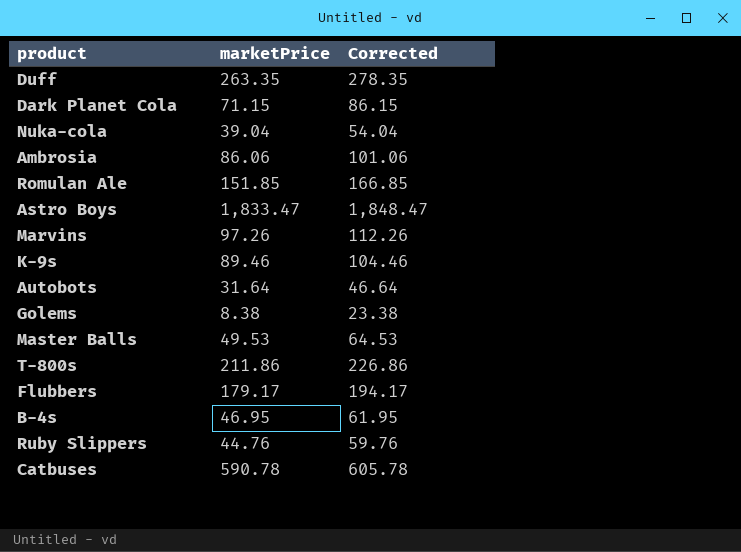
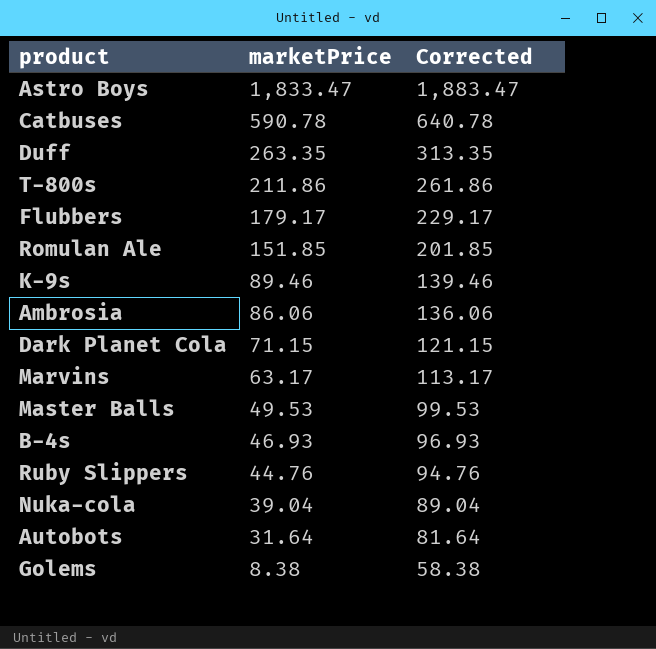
row order: none -> marketPrice descending
column Corrected | formula: [marketPrice] + 15 -> [marketPrice] + 50
Marvins | marketPrice: 97.26 -> 63.17
B-4s | marketPrice: 46.95 -> 46.93

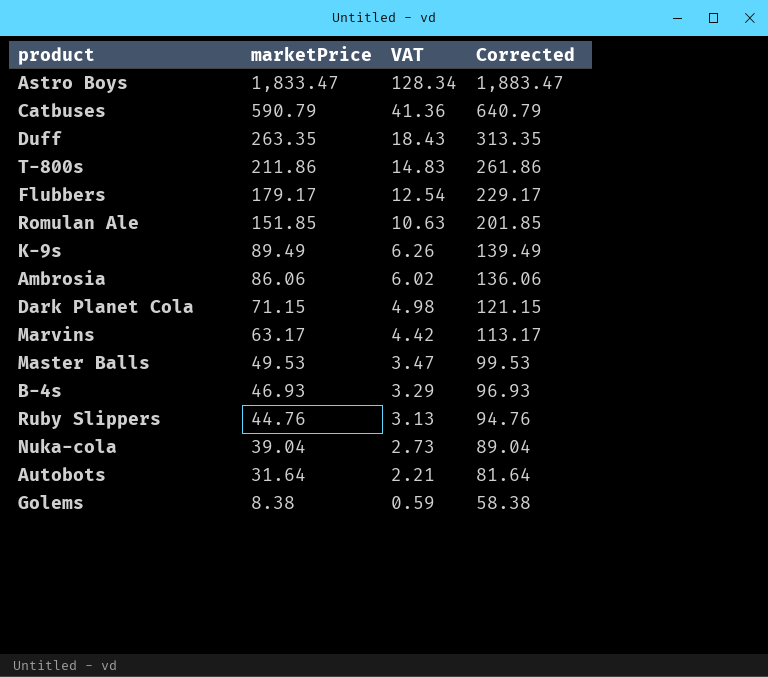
column VAT | formula: none -> [marketPrice] * 0.07
Catbuses | marketPrice: 590.78 -> 590.79
Catbuses | Corrected: 640.78 -> 640.79
K-9s | marketPrice: 89.46 -> 89.49
K-9s | Corrected: 139.46 -> 139.49

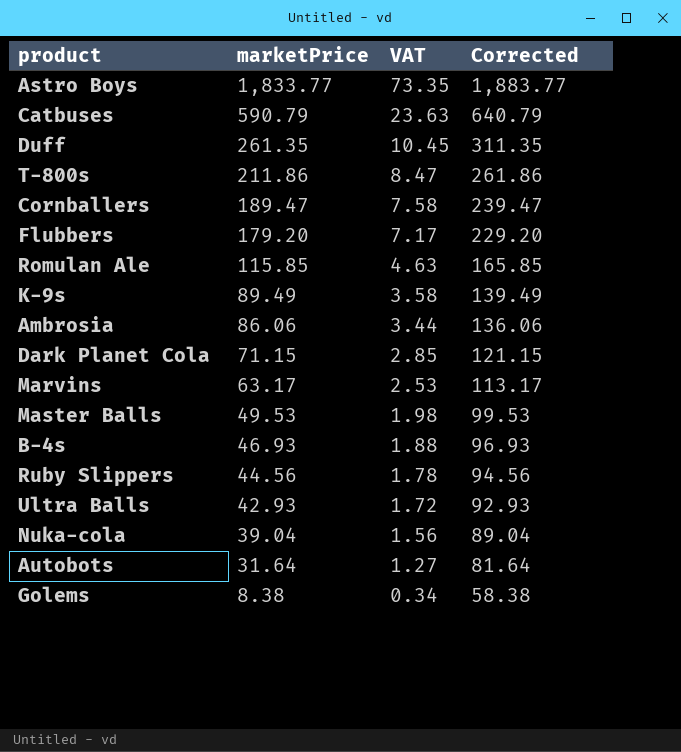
column VAT | formula: [marketPrice] * 0.07 -> [marketPrice] * 0.04
Astro Boys | marketPrice: 1,833.47 -> 1,833.77
Astro Boys | Corrected: 1,883.47 -> 1,883.77
Duff | marketPrice: 263.35 -> 261.35
Duff | Corrected: 313.35 -> 311.35
row Cornballers: none -> 189.47 | 7.58 | 239.47
Flubbers | marketPrice: 179.17 -> 179.20
Flubbers | Corrected: 229.17 -> 229.20
Romulan Ale | marketPrice: 151.85 -> 115.85
Romulan Ale | Corrected: 201.85 -> 165.85
Ruby Slippers | marketPrice: 44.76 -> 44.56
Ruby Slippers | Corrected: 94.76 -> 94.56
row Ultra Balls: none -> 42.93 | 1.72 | 92.93

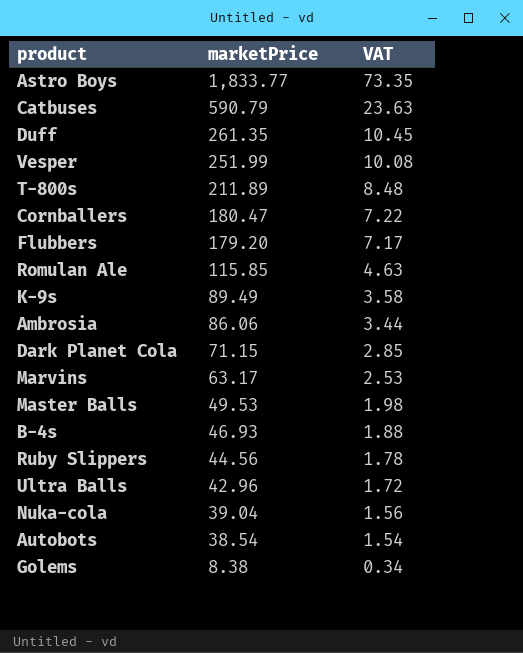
column Corrected | formula: [marketPrice] + 50 -> none
row Vesper: none -> 251.99 | 10.08
T-800s | marketPrice: 211.86 -> 211.89
T-800s | VAT: 8.47 -> 8.48
Cornballers | marketPrice: 189.47 -> 180.47
Cornballers | VAT: 7.58 -> 7.22
Ultra Balls | marketPrice: 42.93 -> 42.96
Autobots | marketPrice: 31.64 -> 38.54
Autobots | VAT: 1.27 -> 1.54

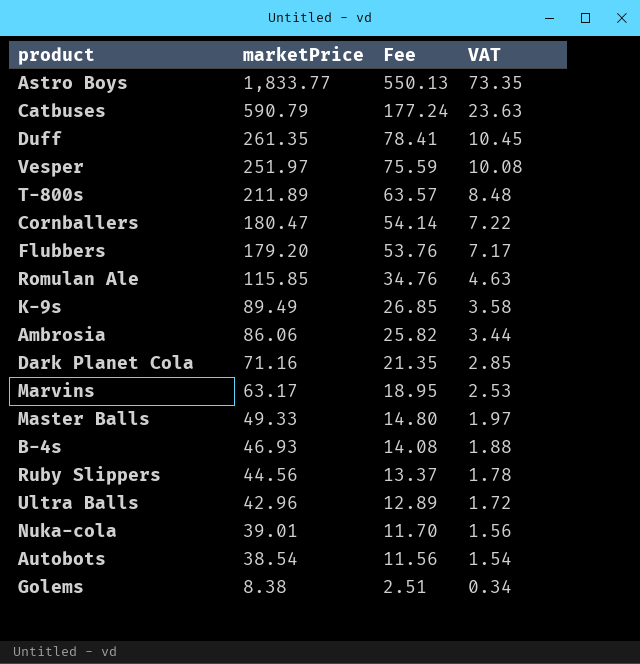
column Fee | formula: none -> [marketPrice] * 0.3
Vesper | marketPrice: 251.99 -> 251.97
Dark Planet Cola | marketPrice: 71.15 -> 71.16
Master Balls | marketPrice: 49.53 -> 49.33
Master Balls | VAT: 1.98 -> 1.97
Nuka-cola | marketPrice: 39.04 -> 39.01

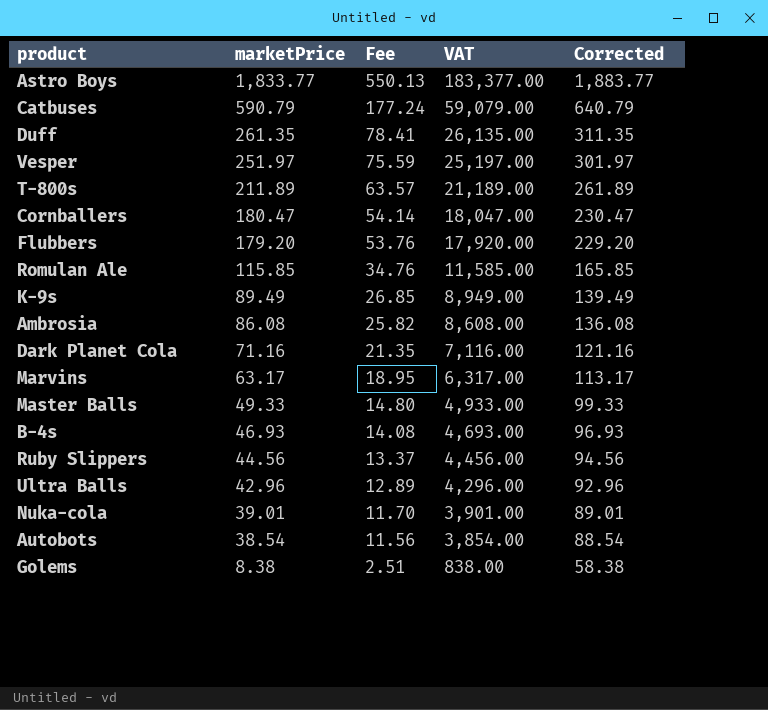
column VAT | formula: [marketPrice] * 0.04 -> [marketPrice] * 100
column Corrected | formula: none -> [marketPrice] + 50
Ambrosia | marketPrice: 86.06 -> 86.08

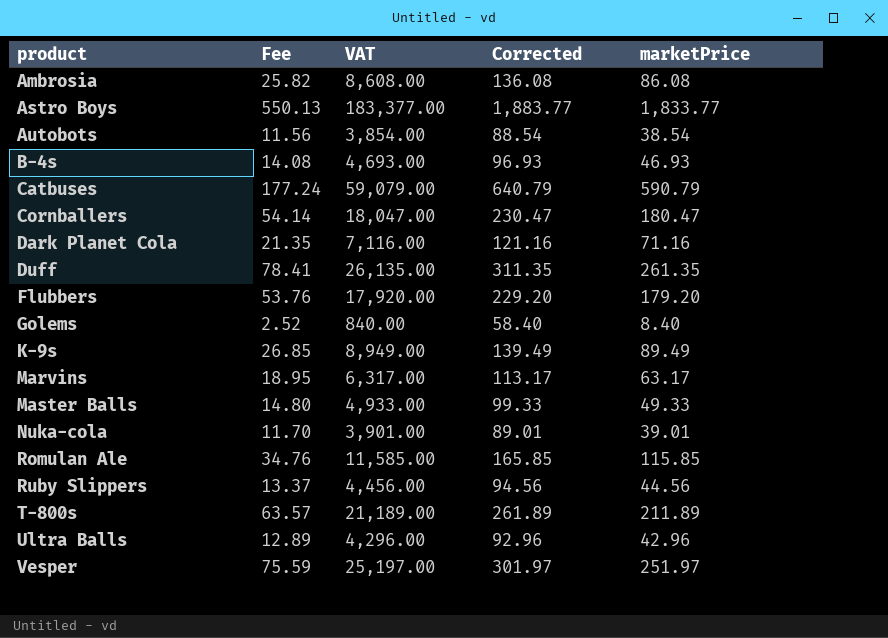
row order: marketPrice descending -> product ascending
column marketPrice | position: 2 -> 5
Golems | Fee: 2.51 -> 2.52
Golems | VAT: 838.00 -> 840.00
Golems | Corrected: 58.38 -> 58.40
Golems | marketPrice: 8.38 -> 8.40

